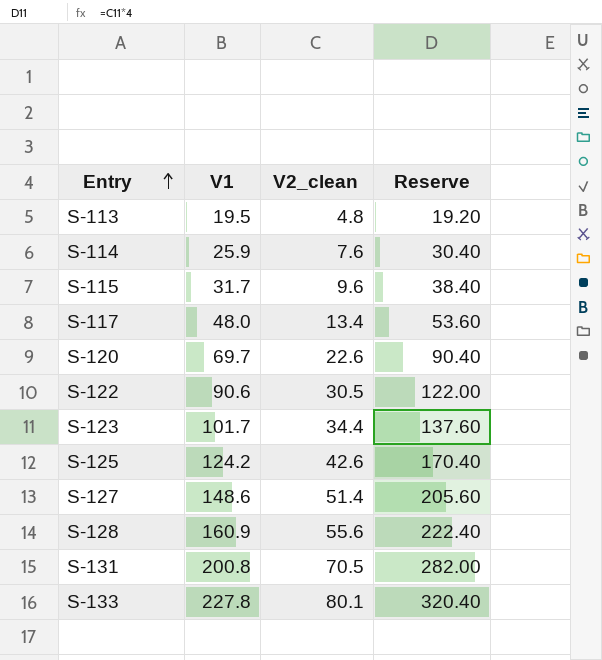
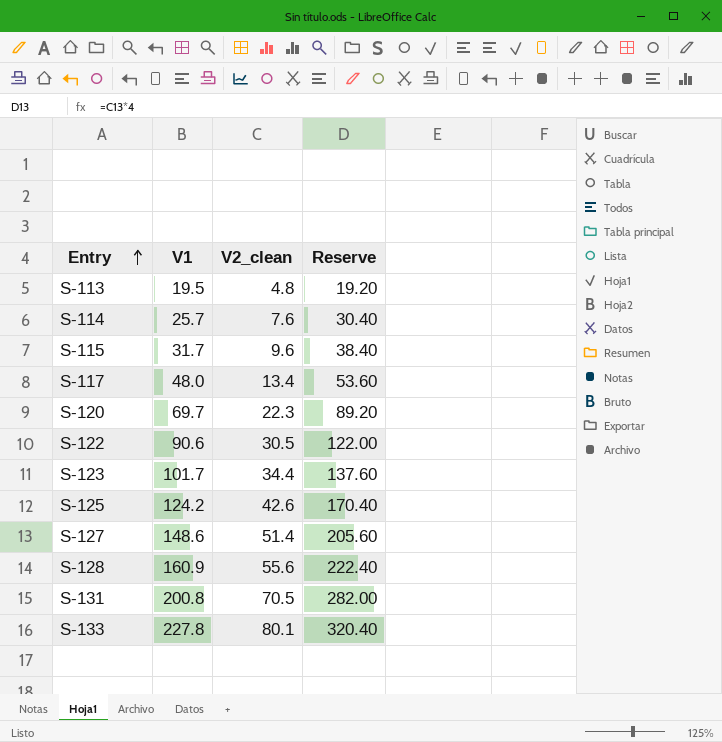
S-114 | V1: 25.9 -> 25.7
S-120 | V2_clean: 22.6 -> 22.3
S-120 | Reserve: 90.40 -> 89.20

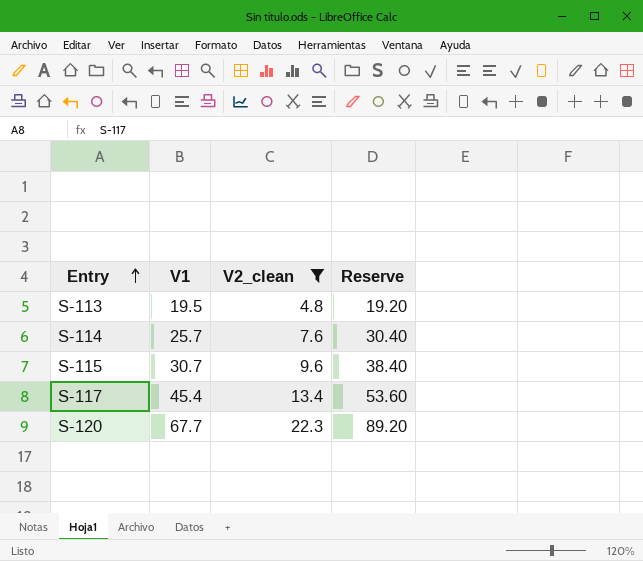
filter: none -> V2_clean <= 22.3
S-115 | V1: 31.7 -> 30.7
S-117 | V1: 48.0 -> 45.4
S-120 | V1: 69.7 -> 67.7

